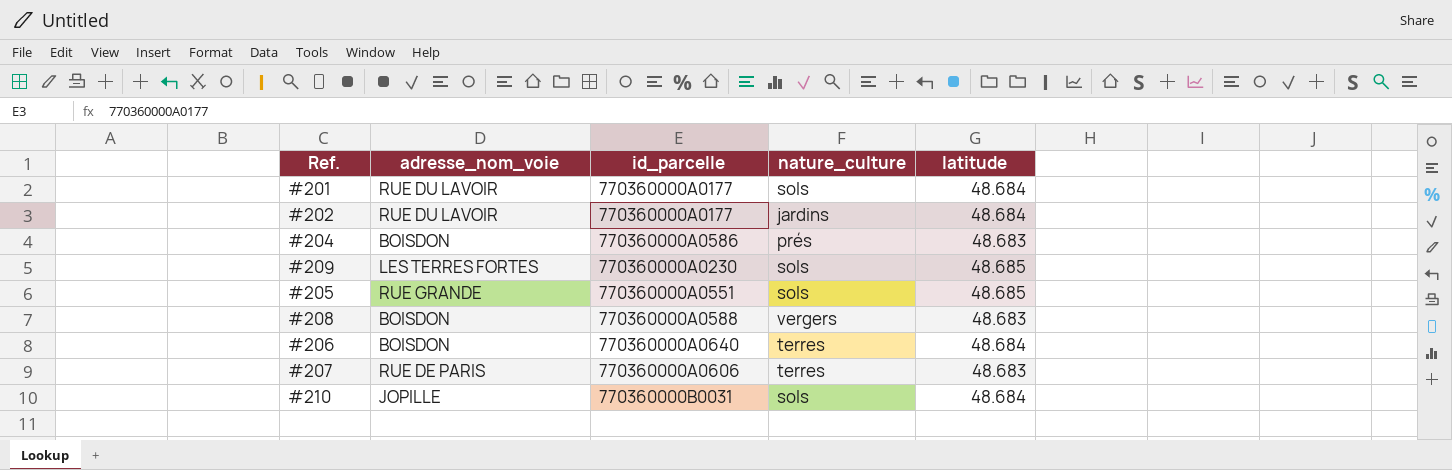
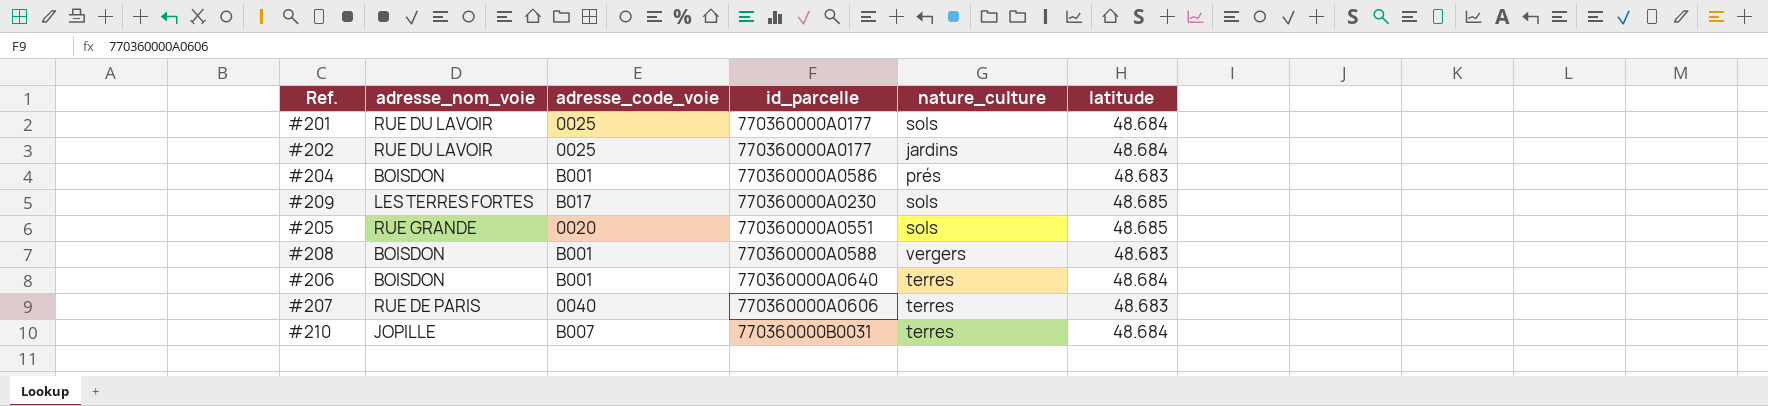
column adresse_code_voie | position: none -> 3
#210 | nature_culture: sols -> terres

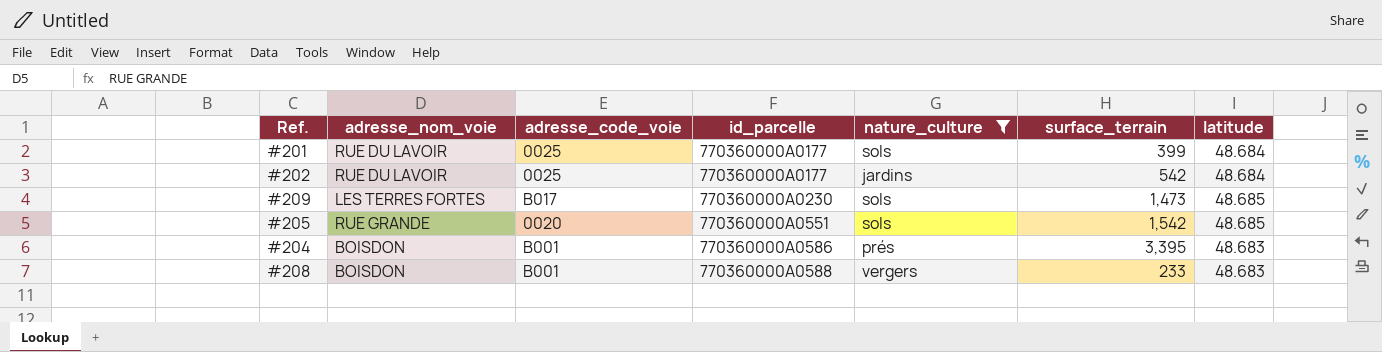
filter: none -> nature_culture != terres
row order: none -> id_parcelle ascending
column surface_terrain | position: none -> 6

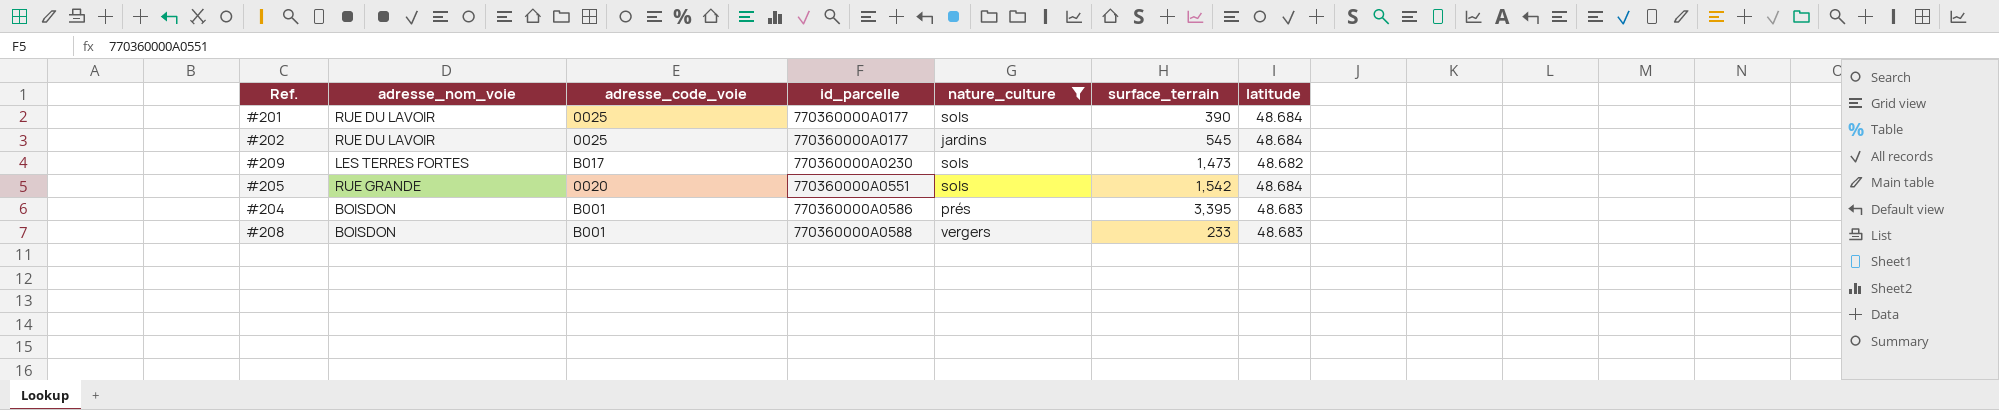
#201 | surface_terrain: 399 -> 390
#202 | surface_terrain: 542 -> 545
#209 | latitude: 48.685 -> 48.682
#205 | latitude: 48.685 -> 48.684

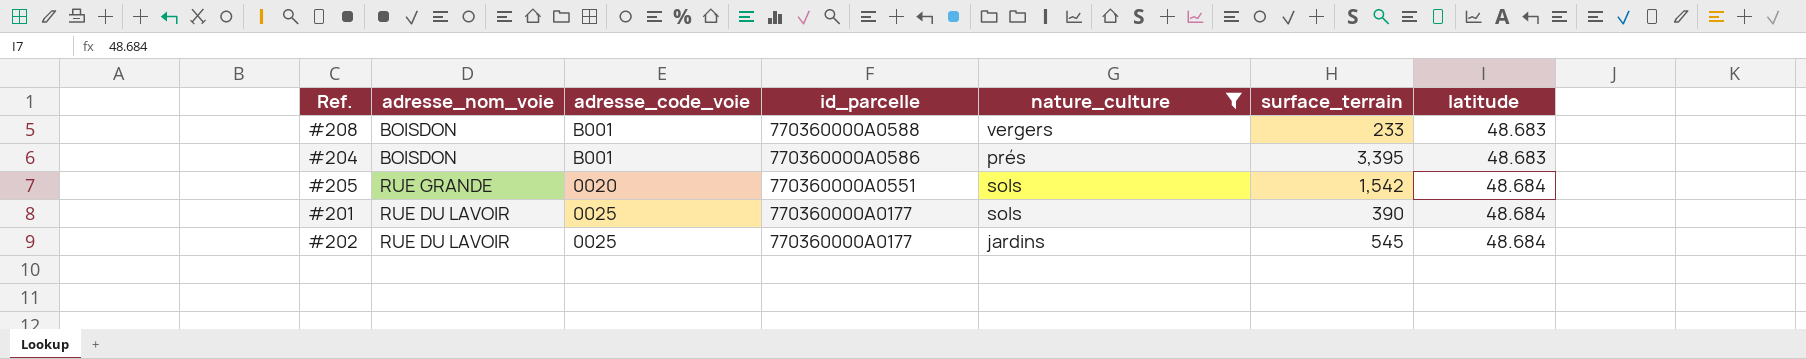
row order: id_parcelle ascending -> id_parcelle descending
row #209: LES TERRES FORTES | B017 | 770360000A0230 | sols | 1,473 | 48.682 -> none

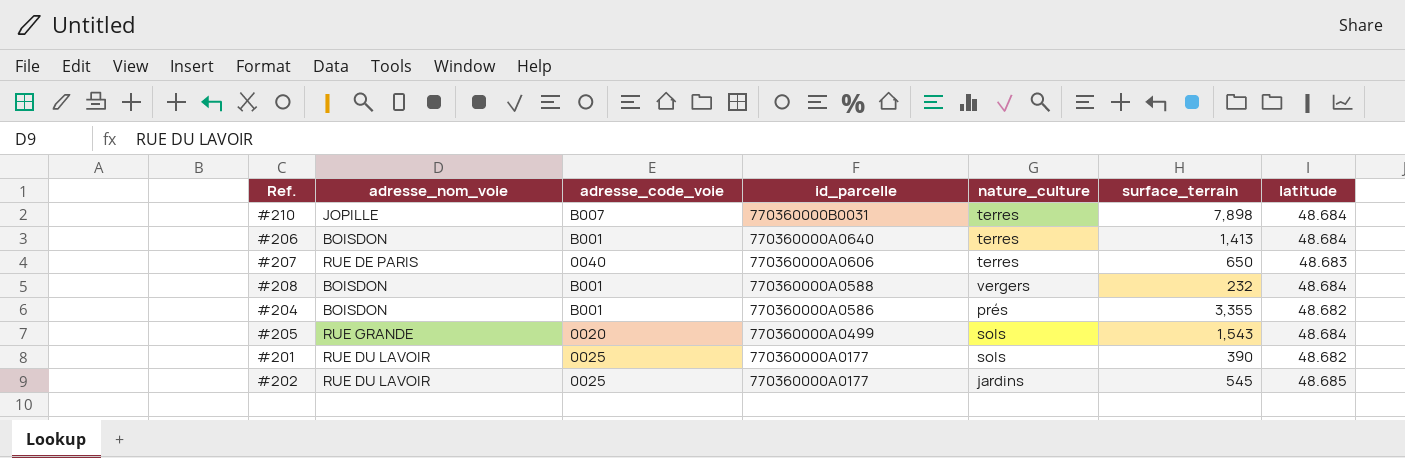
filter: nature_culture != terres -> none
#208 | surface_terrain: 233 -> 232
#208 | latitude: 48.683 -> 48.684
#204 | surface_terrain: 3,395 -> 3,355
#204 | latitude: 48.683 -> 48.682
#205 | id_parcelle: 770360000A0551 -> 770360000A0499
#205 | surface_terrain: 1,542 -> 1,543
#201 | latitude: 48.684 -> 48.682
#202 | latitude: 48.684 -> 48.685

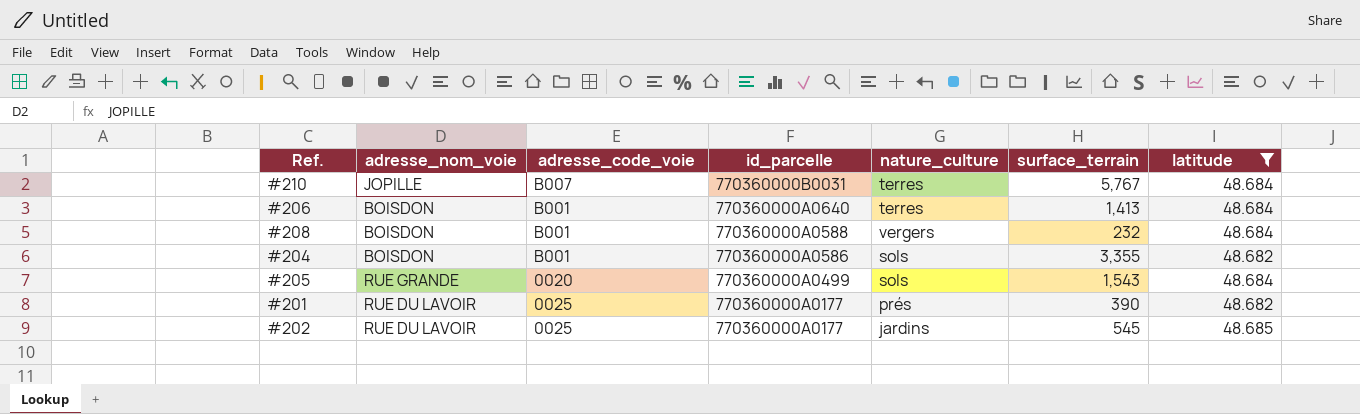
filter: none -> latitude != 48.683
#210 | surface_terrain: 7,898 -> 5,767
#204 | nature_culture: prés -> sols
#201 | nature_culture: sols -> prés

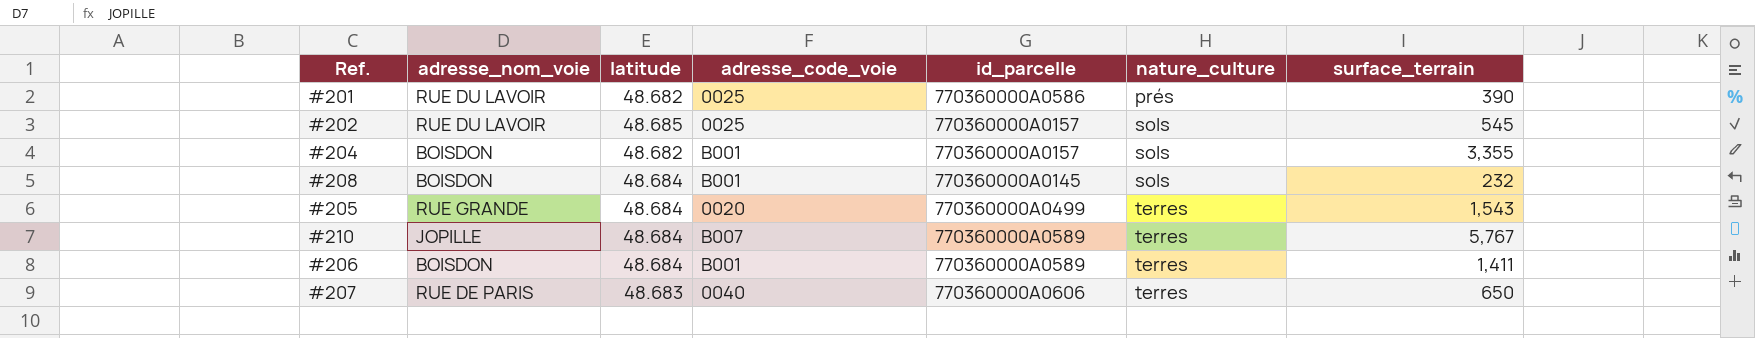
filter: latitude != 48.683 -> none
row order: id_parcelle descending -> nature_culture ascending
column latitude | position: 7 -> 3
#201 | id_parcelle: 770360000A0177 -> 770360000A0586
#202 | id_parcelle: 770360000A0177 -> 770360000A0157
#202 | nature_culture: jardins -> sols
#204 | id_parcelle: 770360000A0586 -> 770360000A0157
#208 | id_parcelle: 770360000A0588 -> 770360000A0145
#208 | nature_culture: vergers -> sols
#205 | nature_culture: sols -> terres
#210 | id_parcelle: 770360000B0031 -> 770360000A0589
#206 | id_parcelle: 770360000A0640 -> 770360000A0589
#206 | surface_terrain: 1,413 -> 1,411

